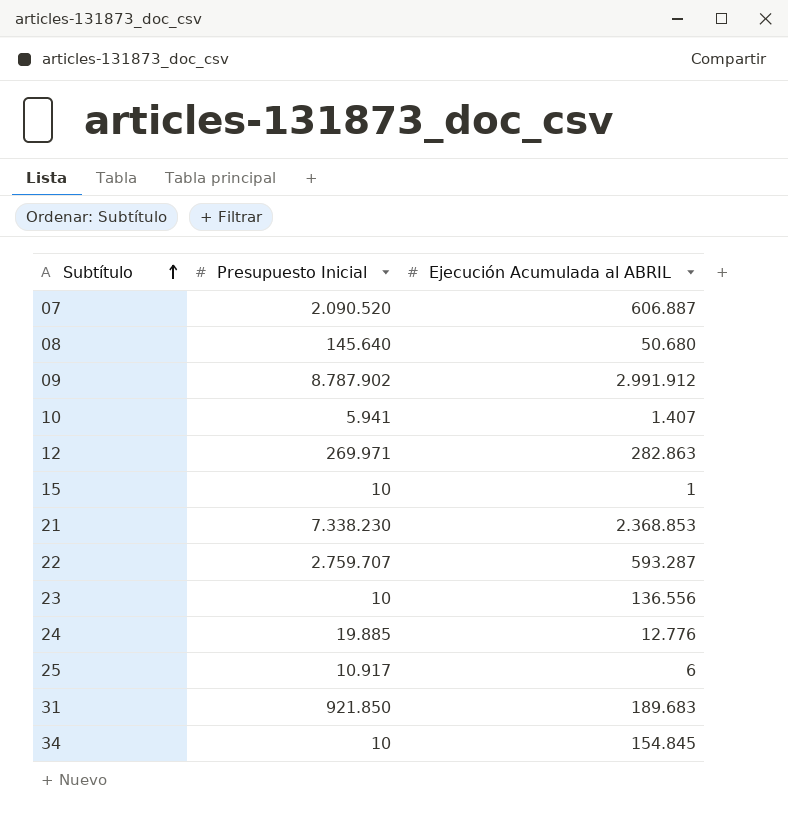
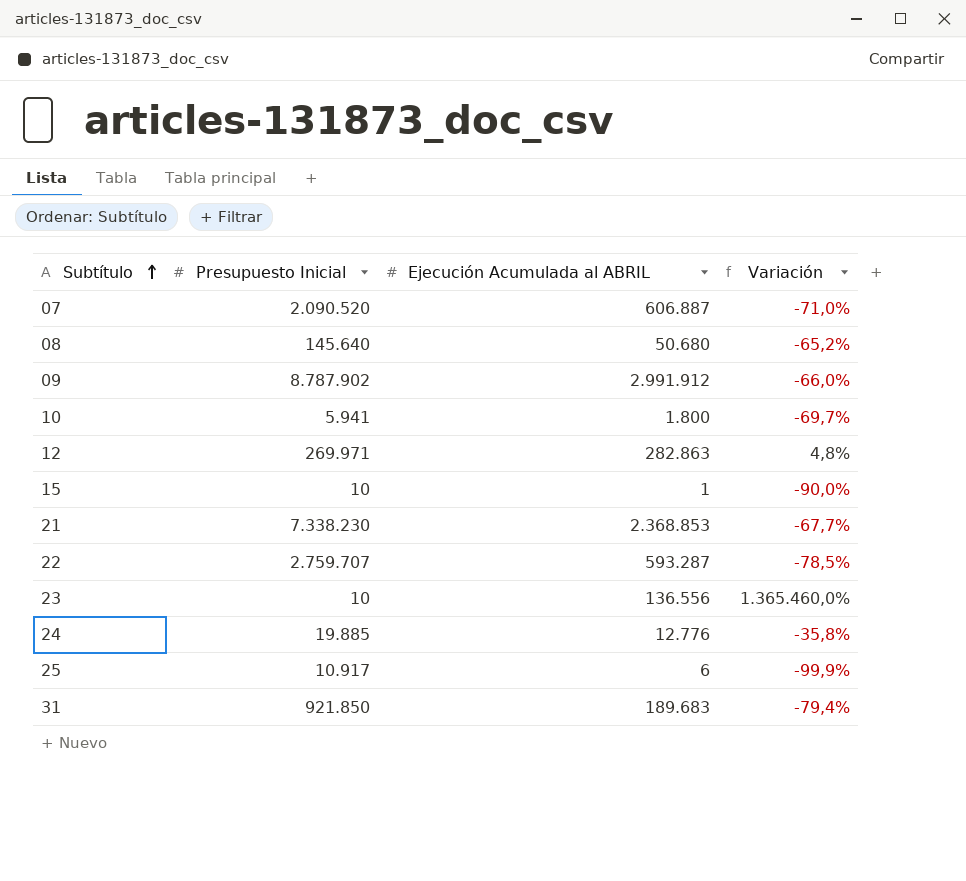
column Variación | formula: none -> ([Ejecución Acumulada al ABRIL] - [Presupuesto Inicial]) / [Presupuesto Inicial]
row 34: 10 | 154.845 -> none
10 | Ejecución Acumulada al ABRIL: 1.407 -> 1.800

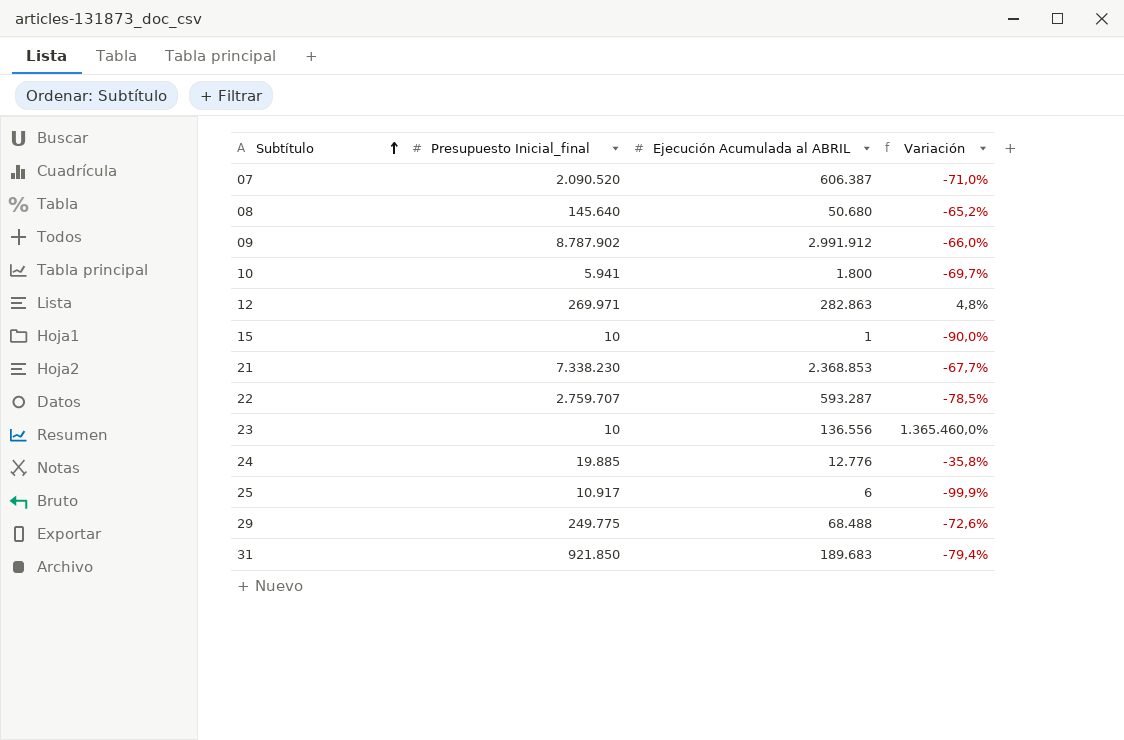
column name: Presupuesto Inicial -> Presupuesto Inicial_final
07 | Ejecución Acumulada al ABRIL: 606.887 -> 606.387
row 29: none -> 249.775 | 68.488 | -72,6%

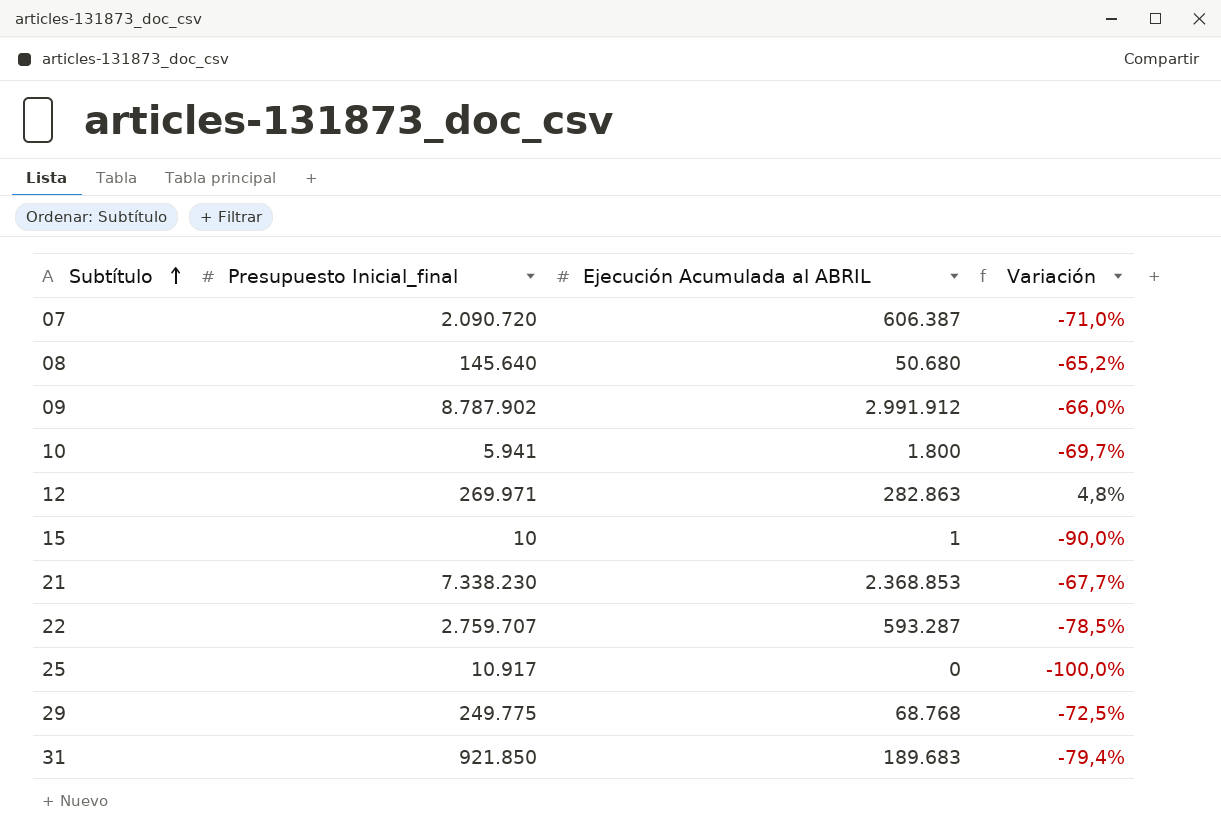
row 23: 10 | 136.556 | 1.365.460,0% -> none
row 24: 19.885 | 12.776 | -35,8% -> none
07 | Presupuesto Inicial_final: 2.090.520 -> 2.090.720
25 | Ejecución Acumulada al ABRIL: 6 -> 0
25 | Variación: -99,9% -> -100,0%
29 | Ejecución Acumulada al ABRIL: 68.488 -> 68.768
29 | Variación: -72,6% -> -72,5%

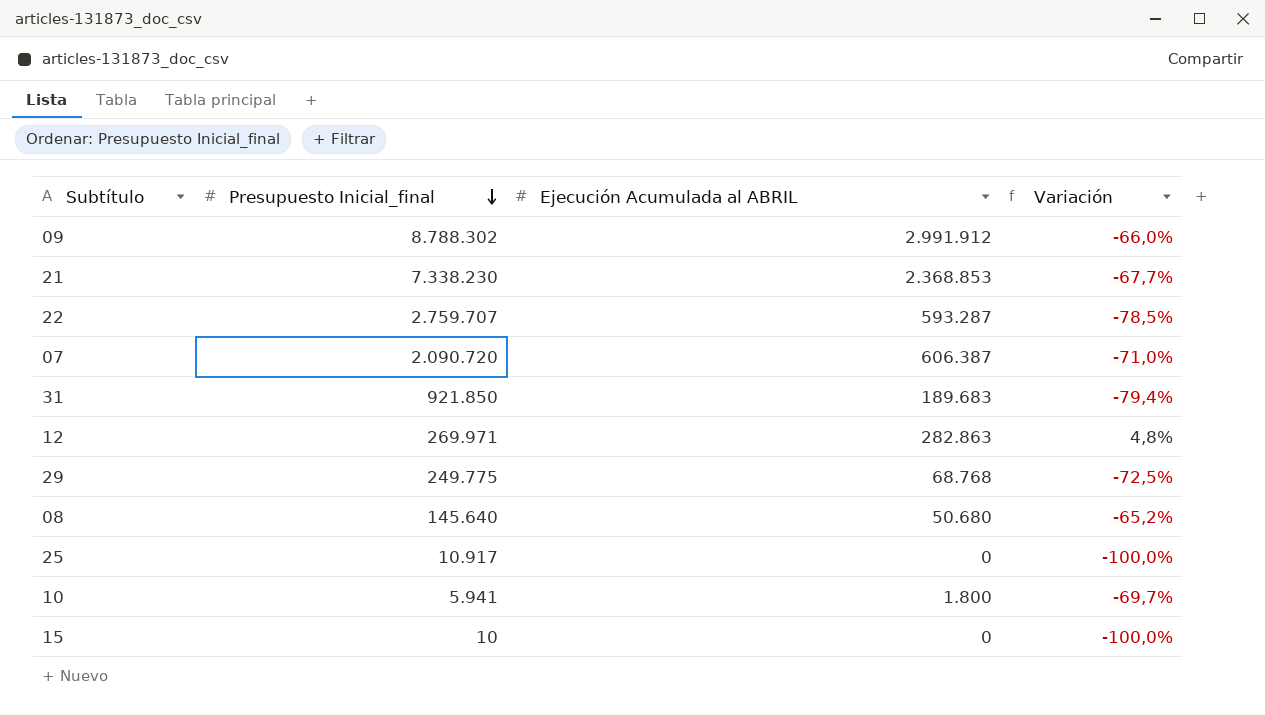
row order: Subtítulo ascending -> Presupuesto Inicial_final descending
09 | Presupuesto Inicial_final: 8.787.902 -> 8.788.302
15 | Ejecución Acumulada al ABRIL: 1 -> 0
15 | Variación: -90,0% -> -100,0%

